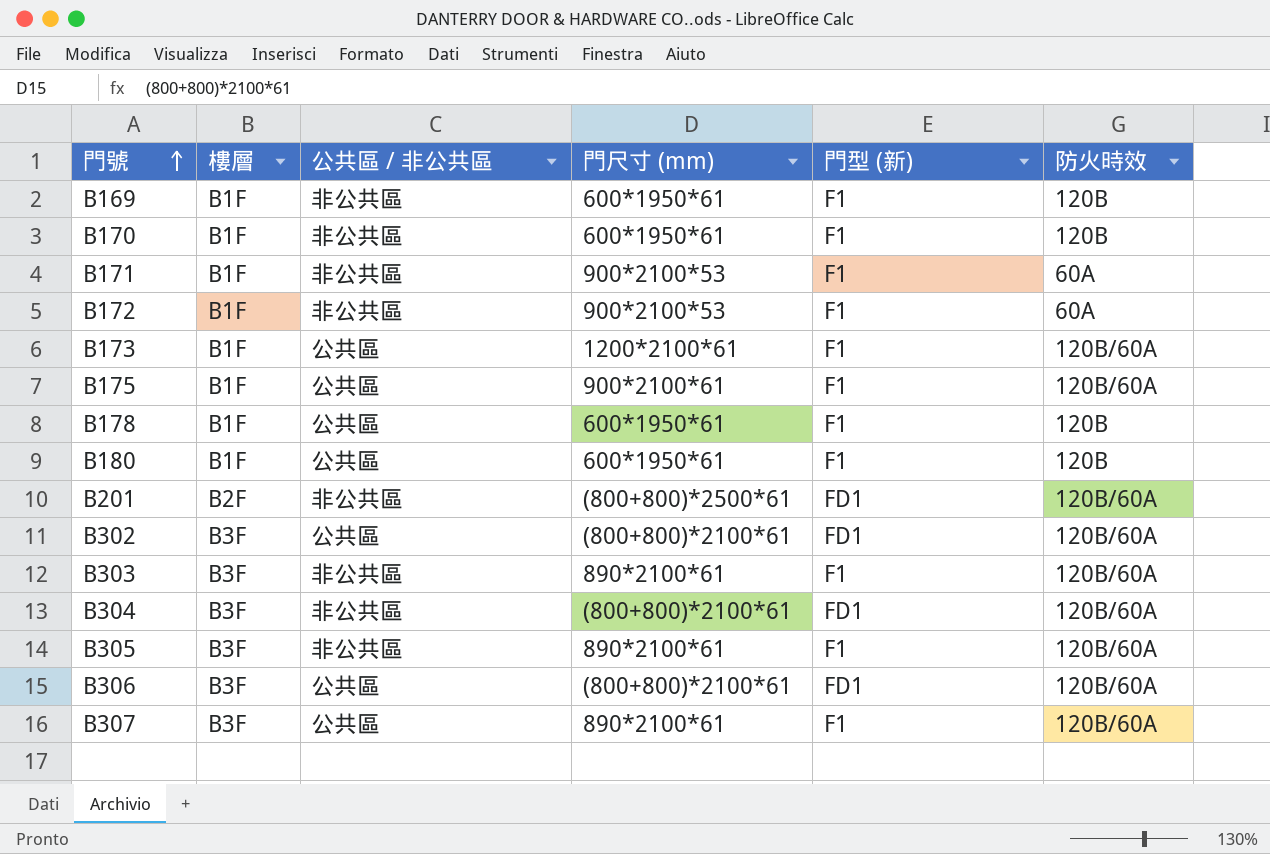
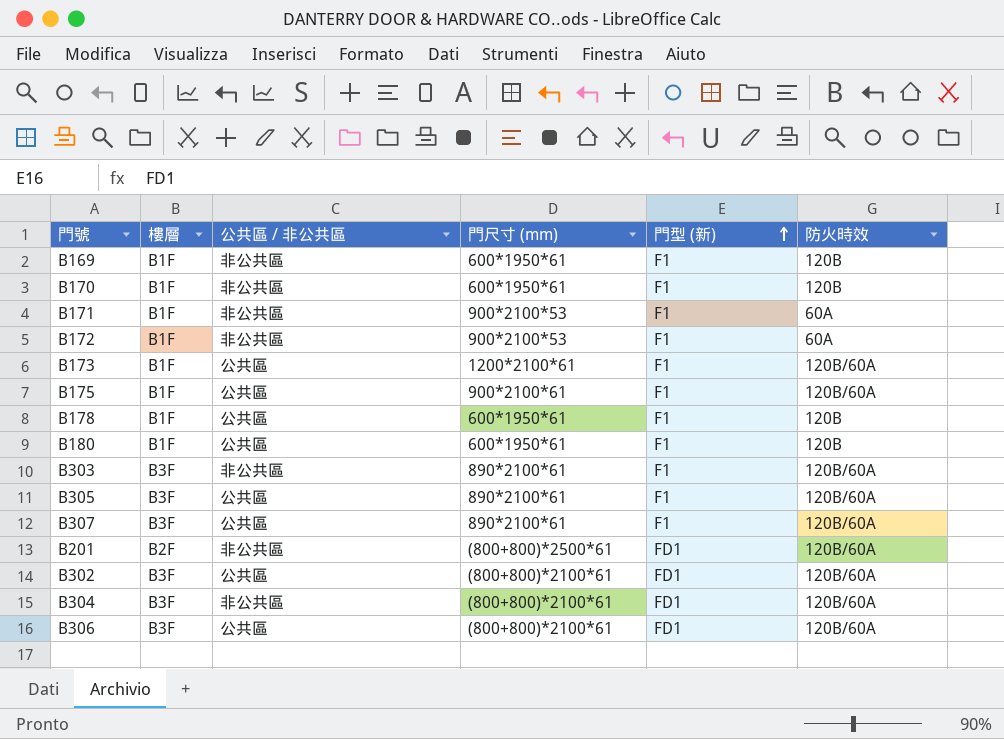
row order: 門號 ascending -> 門型 (新) ascending
B305 | 公共區 / 非公共區: 非公共區 -> 公共區

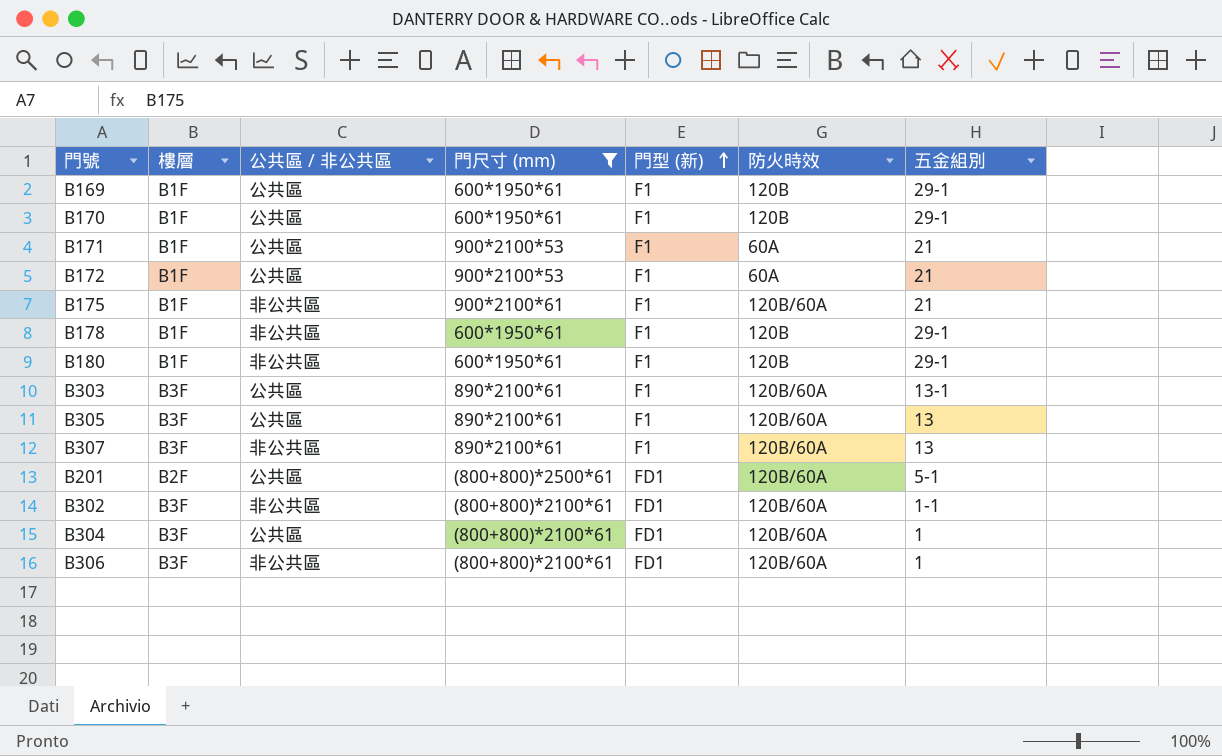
filter: none -> 門尺寸 (mm) != 1200*2100*61
column 五金組別 | position: none -> 7
B169 | 公共區 / 非公共區: 非公共區 -> 公共區
B170 | 公共區 / 非公共區: 非公共區 -> 公共區
B171 | 公共區 / 非公共區: 非公共區 -> 公共區
B172 | 公共區 / 非公共區: 非公共區 -> 公共區
B175 | 公共區 / 非公共區: 公共區 -> 非公共區
B178 | 公共區 / 非公共區: 公共區 -> 非公共區
B180 | 公共區 / 非公共區: 公共區 -> 非公共區
B303 | 公共區 / 非公共區: 非公共區 -> 公共區
B307 | 公共區 / 非公共區: 公共區 -> 非公共區
B201 | 公共區 / 非公共區: 非公共區 -> 公共區
B302 | 公共區 / 非公共區: 公共區 -> 非公共區
B304 | 公共區 / 非公共區: 非公共區 -> 公共區
B306 | 公共區 / 非公共區: 公共區 -> 非公共區

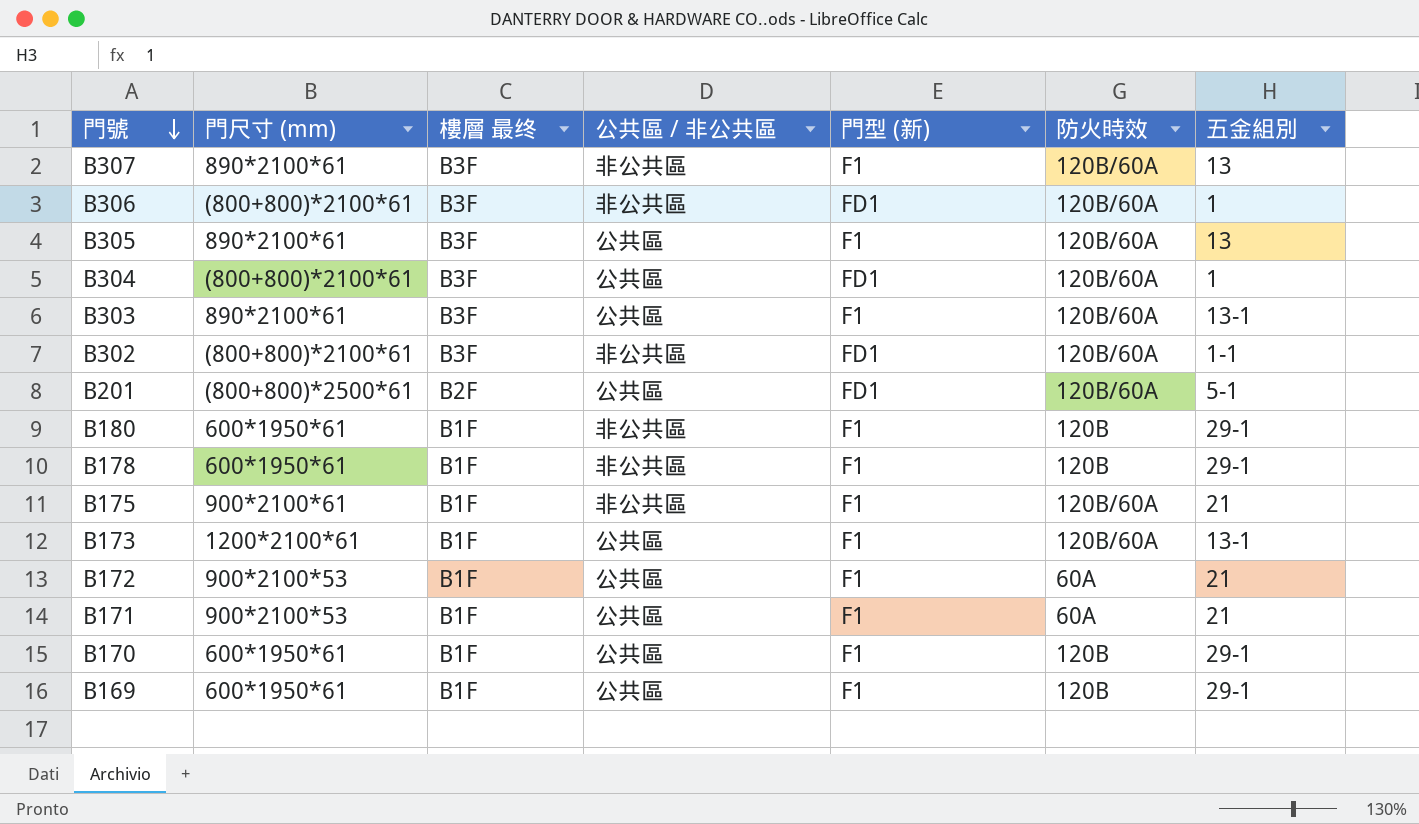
filter: 門尺寸 (mm) != 1200*2100*61 -> none
row order: 門型 (新) ascending -> 門號 descending
column 門尺寸 (mm) | position: 4 -> 2
column name: 樓層 -> 樓層 最终

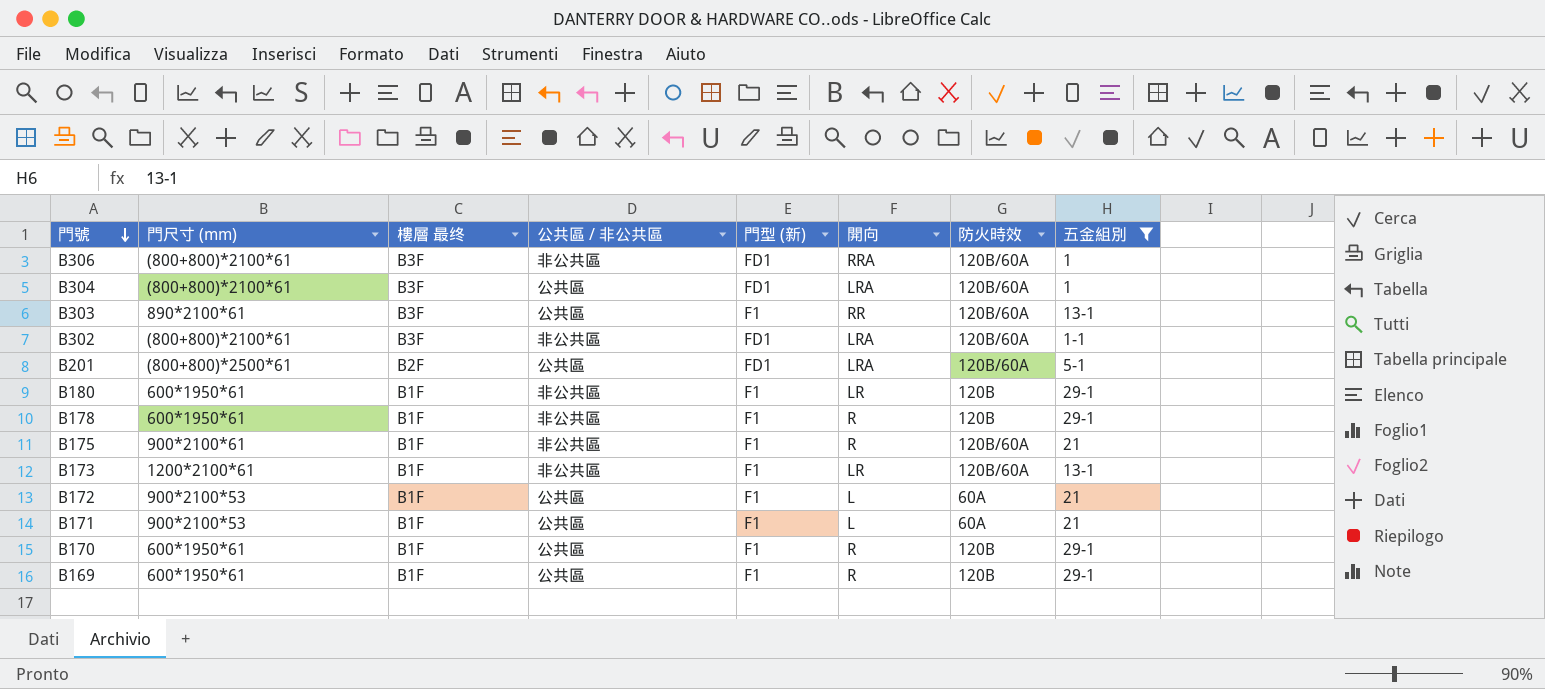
filter: none -> 五金組別 != 13
column 開向 | position: none -> 6
B173 | 公共區 / 非公共區: 公共區 -> 非公共區

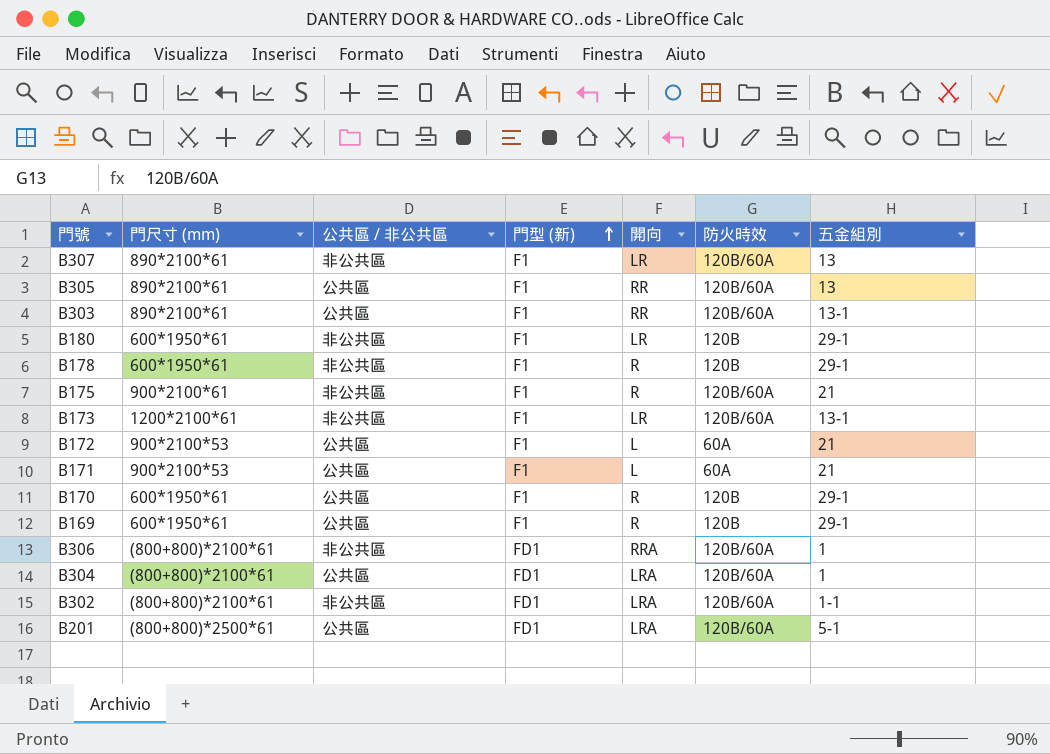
filter: 五金組別 != 13 -> none
row order: 門號 descending -> 門型 (新) ascending
column 樓層 最终 | position: 3 -> none

